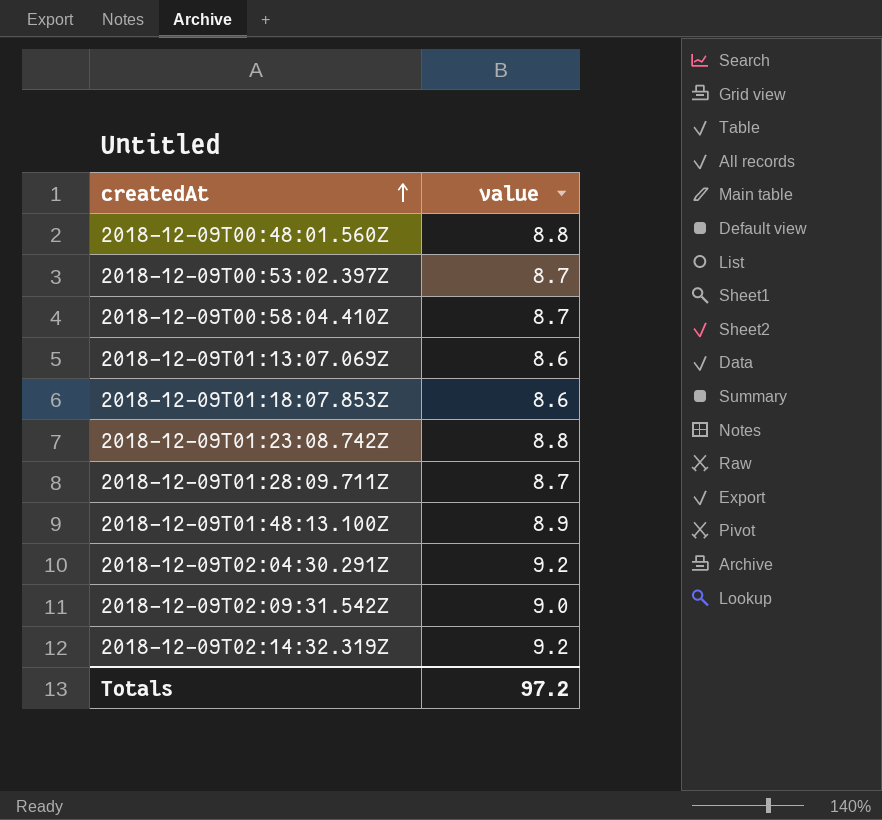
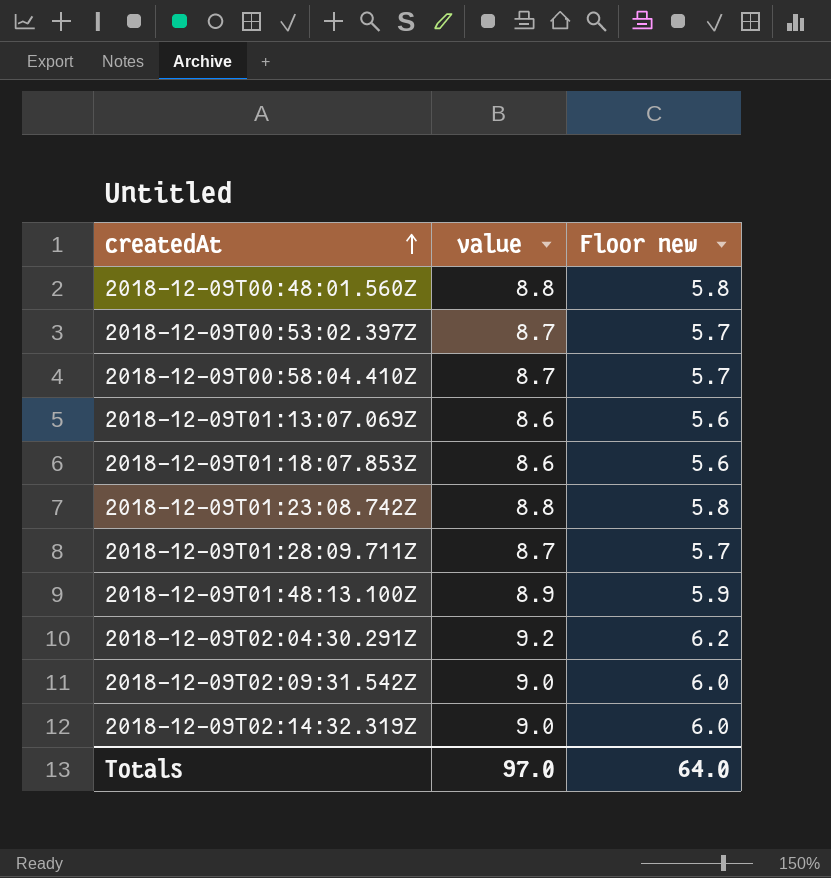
column Floor new | formula: none -> [value] - 3
2018-12-09T02:14:32.319Z | value: 9.2 -> 9.0
Totals | value: 97.2 -> 97.0

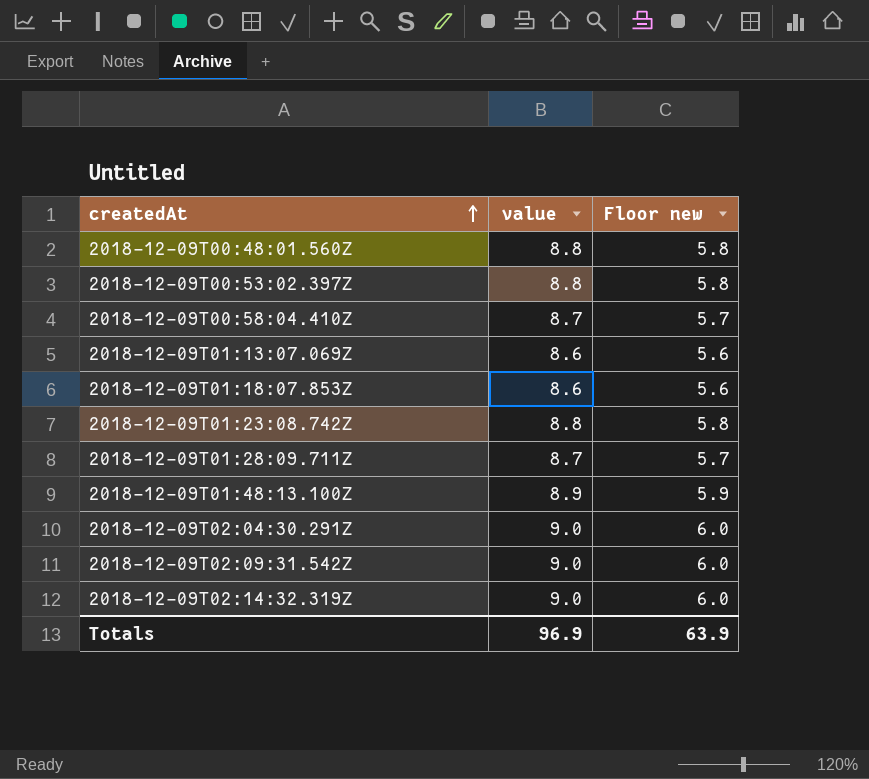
2018-12-09T00:53:02.397Z | value: 8.7 -> 8.8
2018-12-09T00:53:02.397Z | Floor new: 5.7 -> 5.8
2018-12-09T02:04:30.291Z | value: 9.2 -> 9.0
2018-12-09T02:04:30.291Z | Floor new: 6.2 -> 6.0
Totals | value: 97.0 -> 96.9
Totals | Floor new: 64.0 -> 63.9

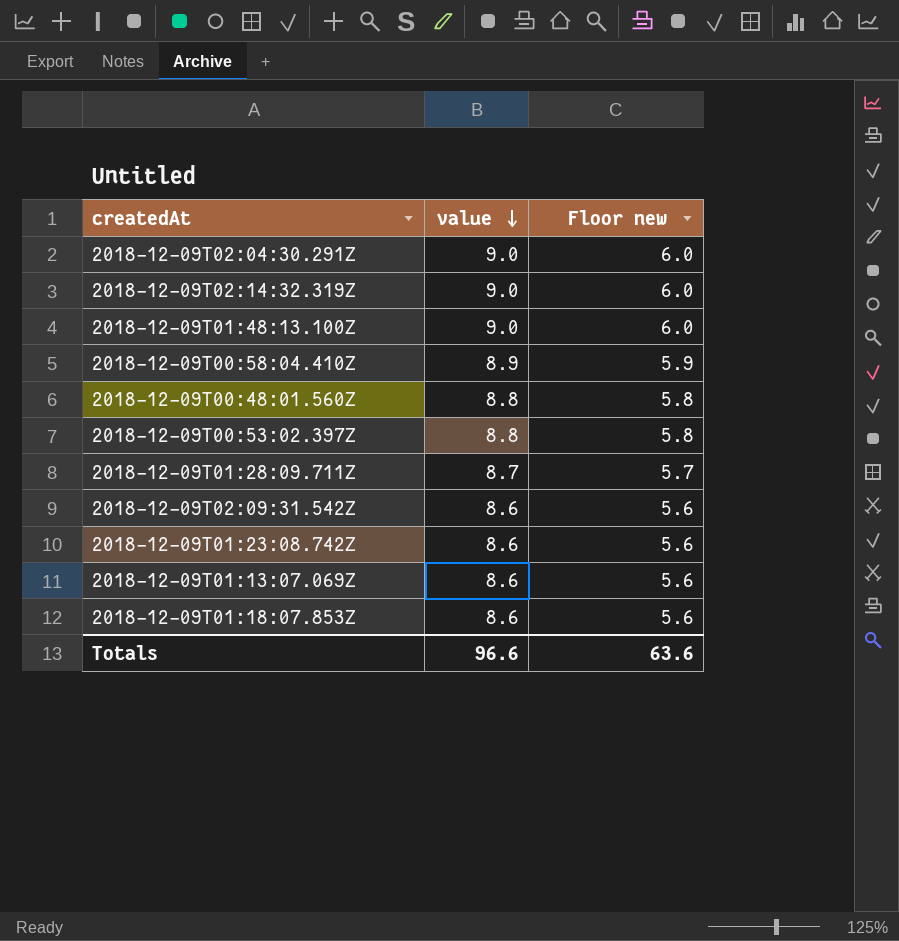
row order: createdAt ascending -> value descending
2018-12-09T01:48:13.100Z | value: 8.9 -> 9.0
2018-12-09T01:48:13.100Z | Floor new: 5.9 -> 6.0
2018-12-09T00:58:04.410Z | value: 8.7 -> 8.9
2018-12-09T00:58:04.410Z | Floor new: 5.7 -> 5.9
2018-12-09T02:09:31.542Z | value: 9.0 -> 8.6
2018-12-09T02:09:31.542Z | Floor new: 6.0 -> 5.6
2018-12-09T01:23:08.742Z | value: 8.8 -> 8.6
2018-12-09T01:23:08.742Z | Floor new: 5.8 -> 5.6
Totals | value: 96.9 -> 96.6
Totals | Floor new: 63.9 -> 63.6

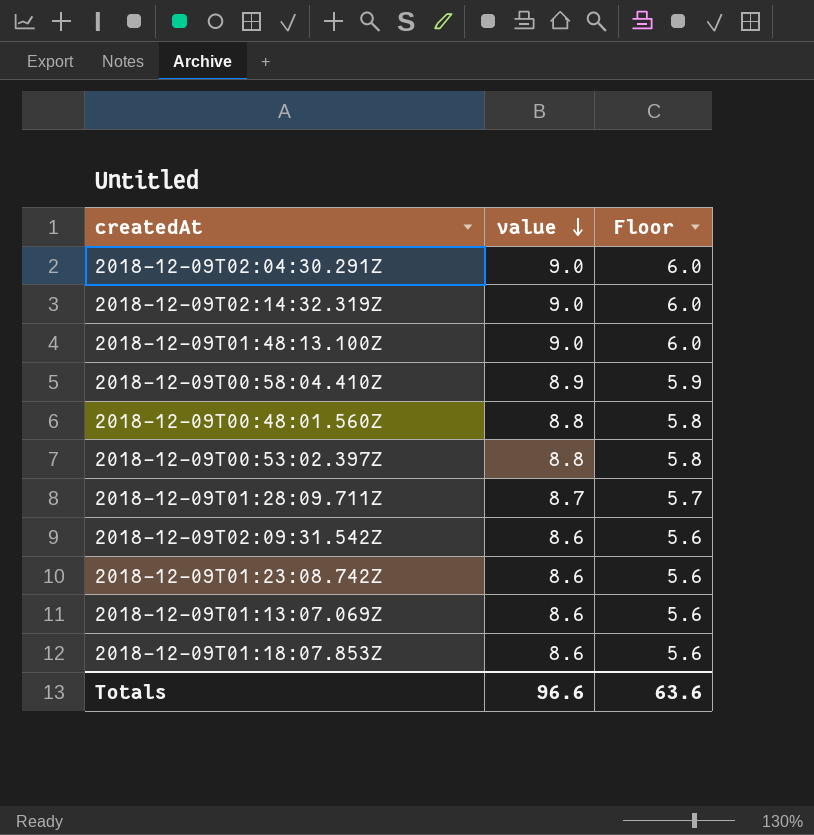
column name: Floor new -> Floor

